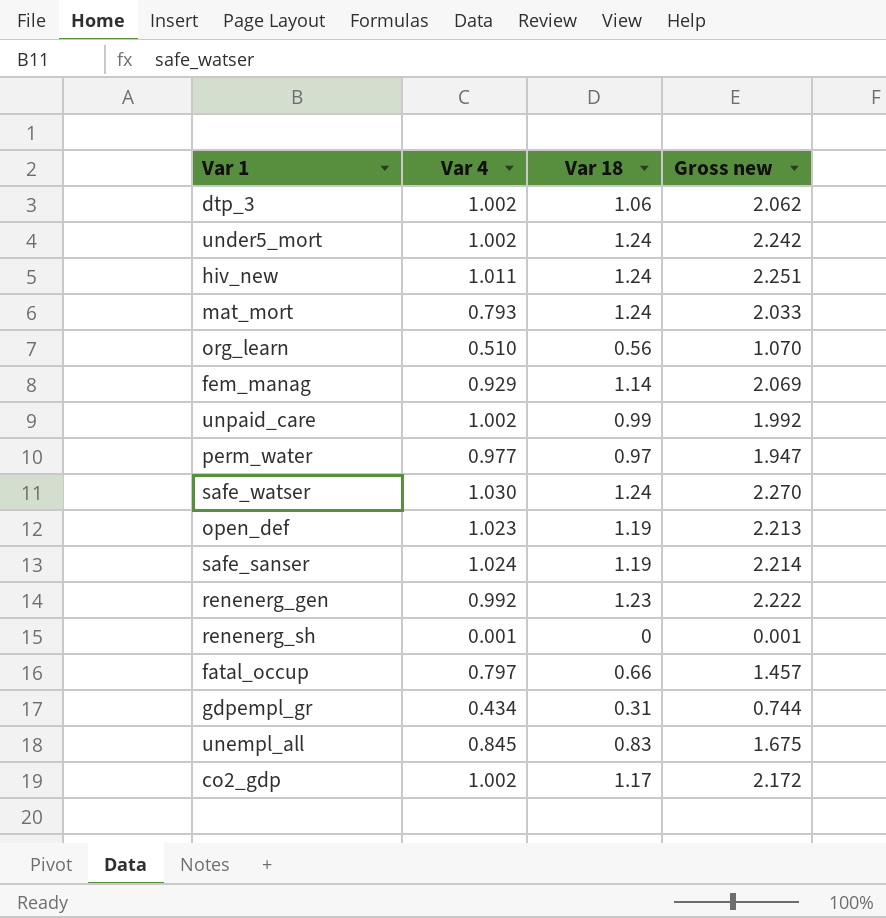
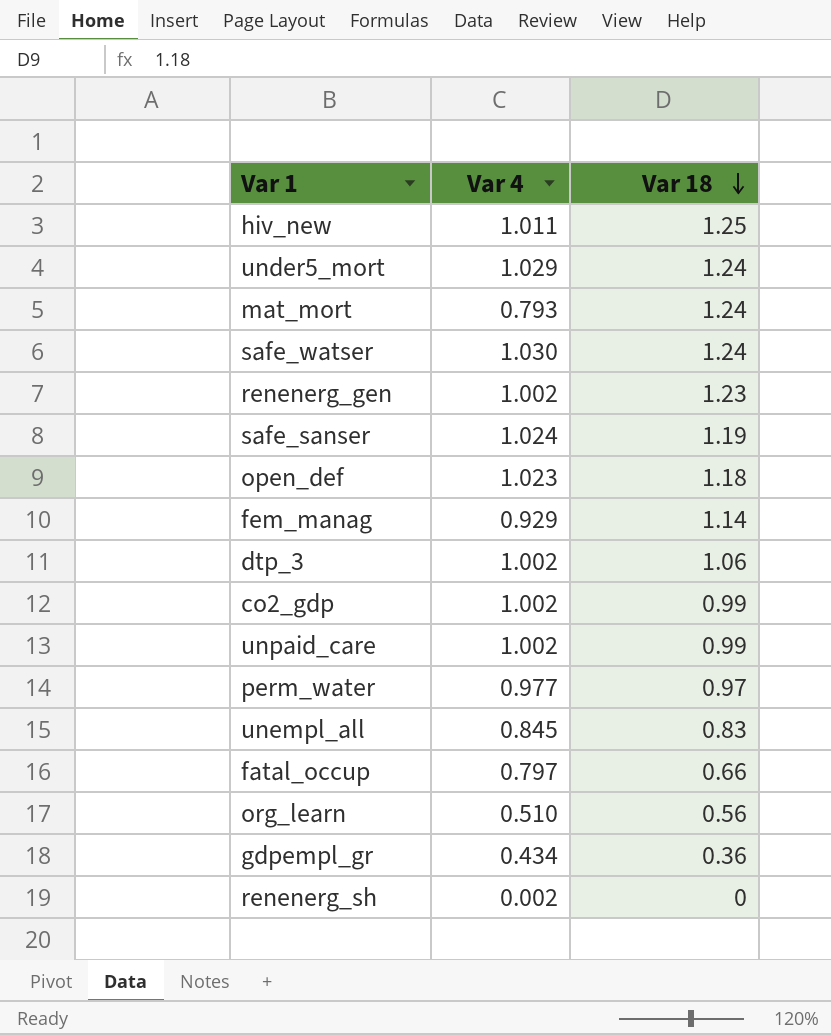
row order: none -> Var 18 descending
column Gross new | formula: [Var 4] + [Var 18] -> none
hiv_new | Var 18: 1.24 -> 1.25
under5_mort | Var 4: 1.002 -> 1.029
renenerg_gen | Var 4: 0.992 -> 1.002
open_def | Var 18: 1.19 -> 1.18
co2_gdp | Var 18: 1.17 -> 0.99
gdpempl_gr | Var 18: 0.31 -> 0.36
renenerg_sh | Var 4: 0.001 -> 0.002

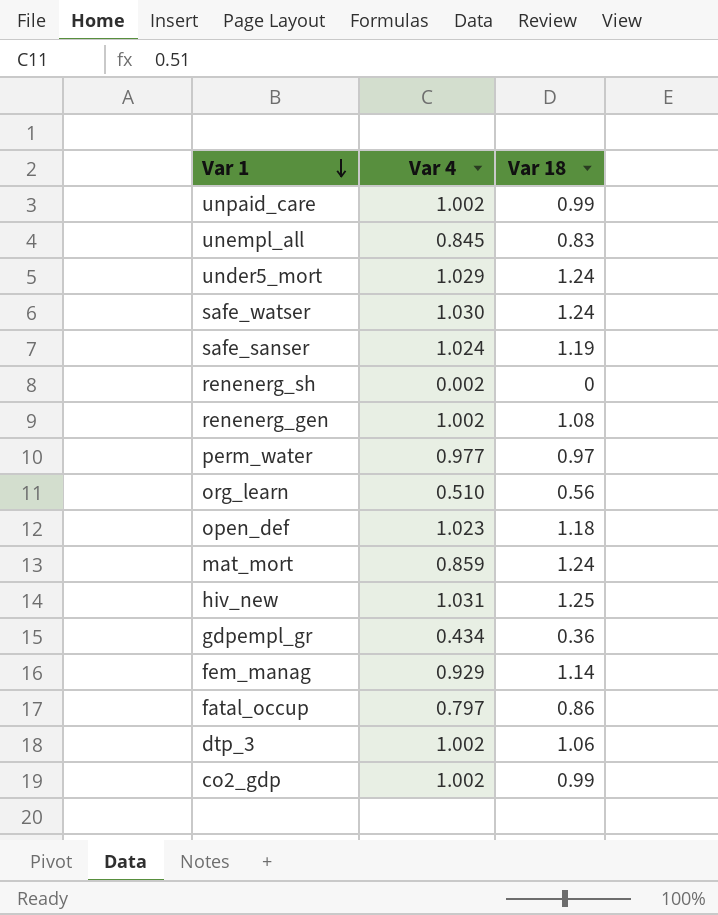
row order: Var 18 descending -> Var 1 descending
renenerg_gen | Var 18: 1.23 -> 1.08
mat_mort | Var 4: 0.793 -> 0.859
hiv_new | Var 4: 1.011 -> 1.031
fatal_occup | Var 18: 0.66 -> 0.86

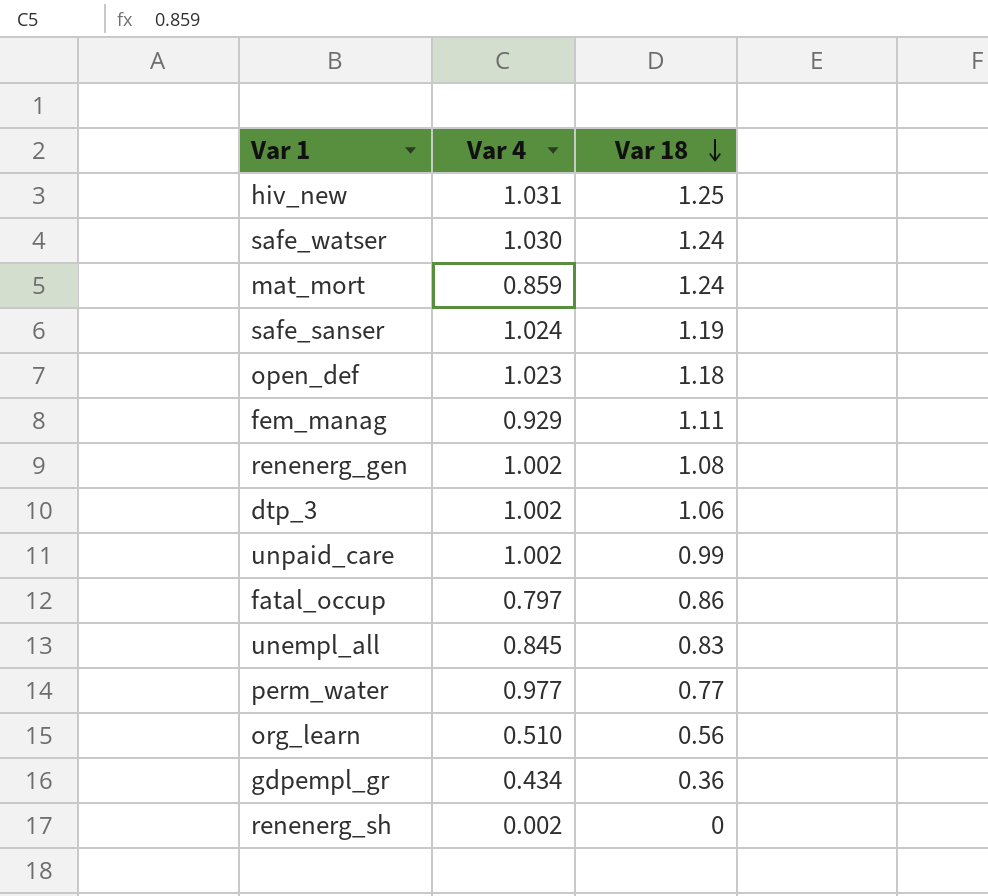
row order: Var 1 descending -> Var 18 descending
row under5_mort: 1.029 | 1.24 -> none
row co2_gdp: 1.002 | 0.99 -> none
fem_manag | Var 18: 1.14 -> 1.11
perm_water | Var 18: 0.97 -> 0.77

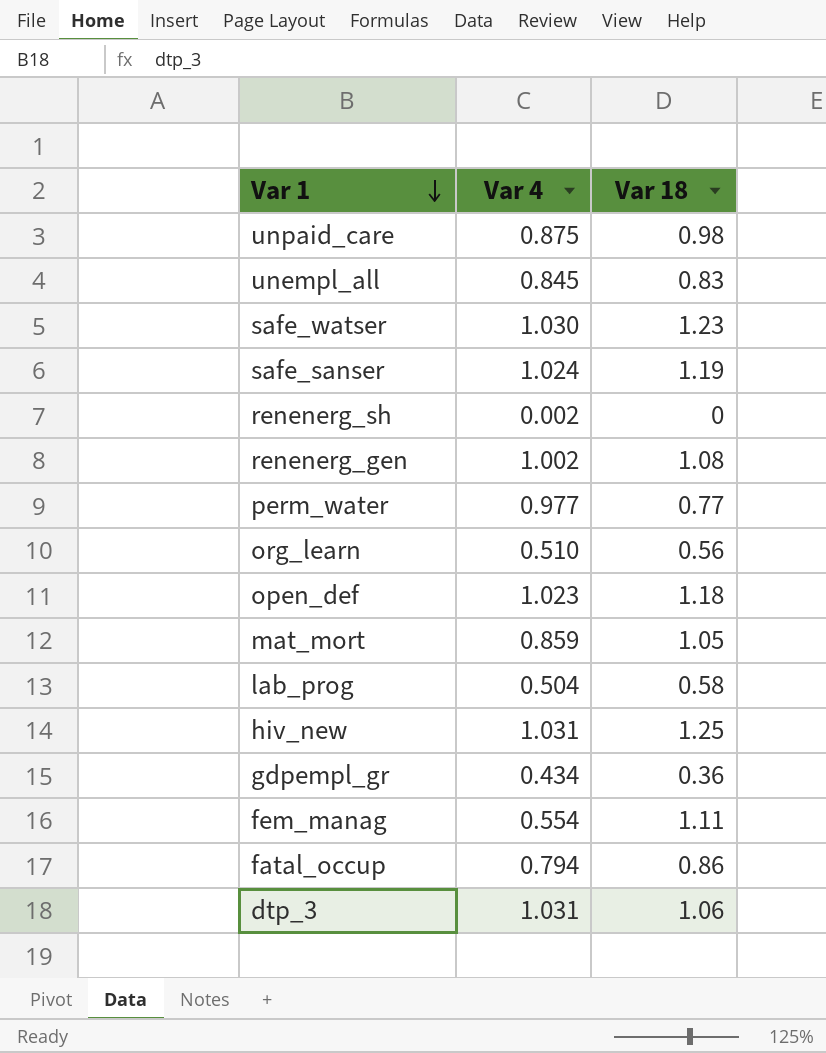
row order: Var 18 descending -> Var 1 descending
unpaid_care | Var 4: 1.002 -> 0.875
unpaid_care | Var 18: 0.99 -> 0.98
safe_watser | Var 18: 1.24 -> 1.23
mat_mort | Var 18: 1.24 -> 1.05
row lab_prog: none -> 0.504 | 0.58
fem_manag | Var 4: 0.929 -> 0.554
fatal_occup | Var 4: 0.797 -> 0.794
dtp_3 | Var 4: 1.002 -> 1.031

